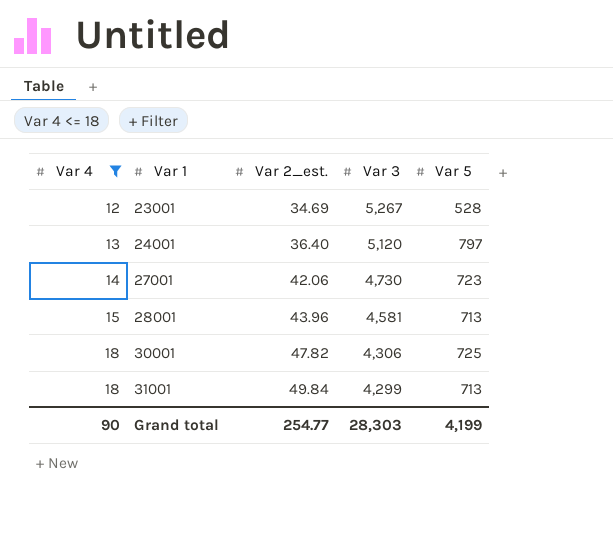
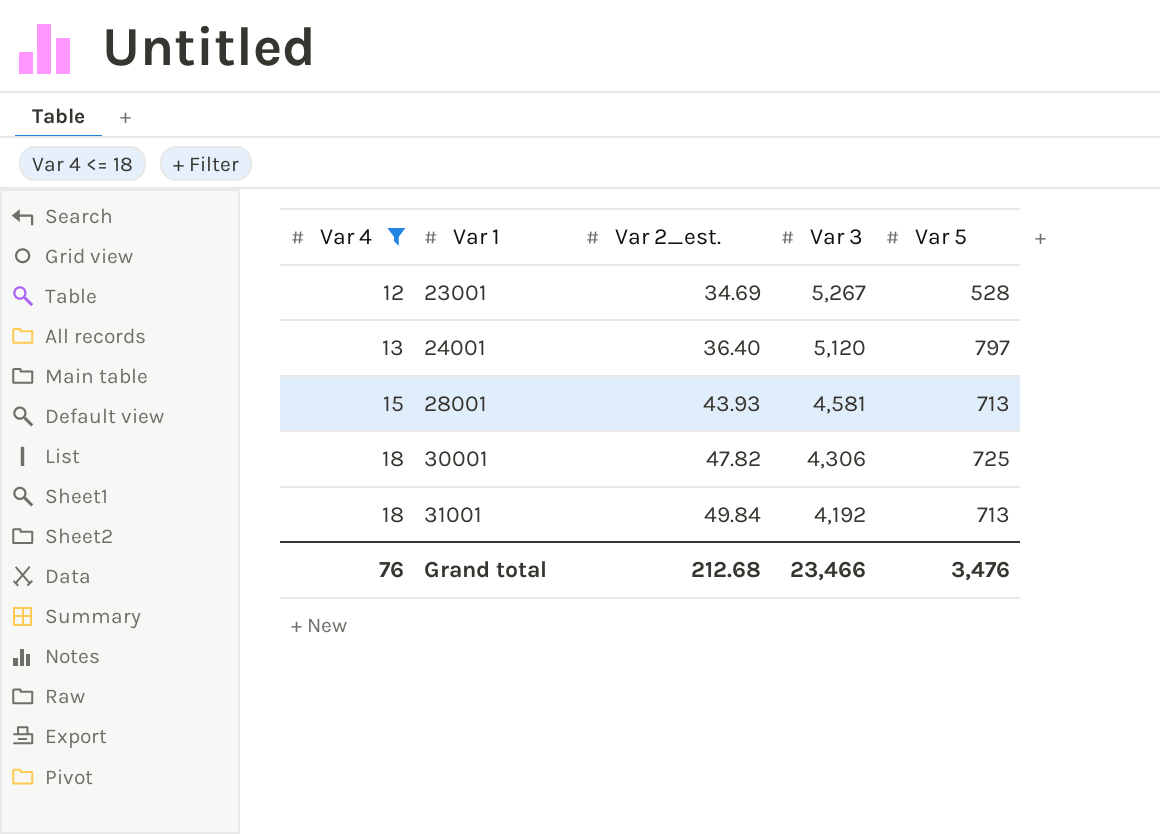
row 27001: 14 | 42.06 | 4,730 | 723 -> none
28001 | Var 2_est.: 43.96 -> 43.93
31001 | Var 3: 4,299 -> 4,192
Grand total | Var 4: 90 -> 76
Grand total | Var 2_est.: 254.77 -> 212.68
Grand total | Var 3: 28,303 -> 23,466
Grand total | Var 5: 4,199 -> 3,476

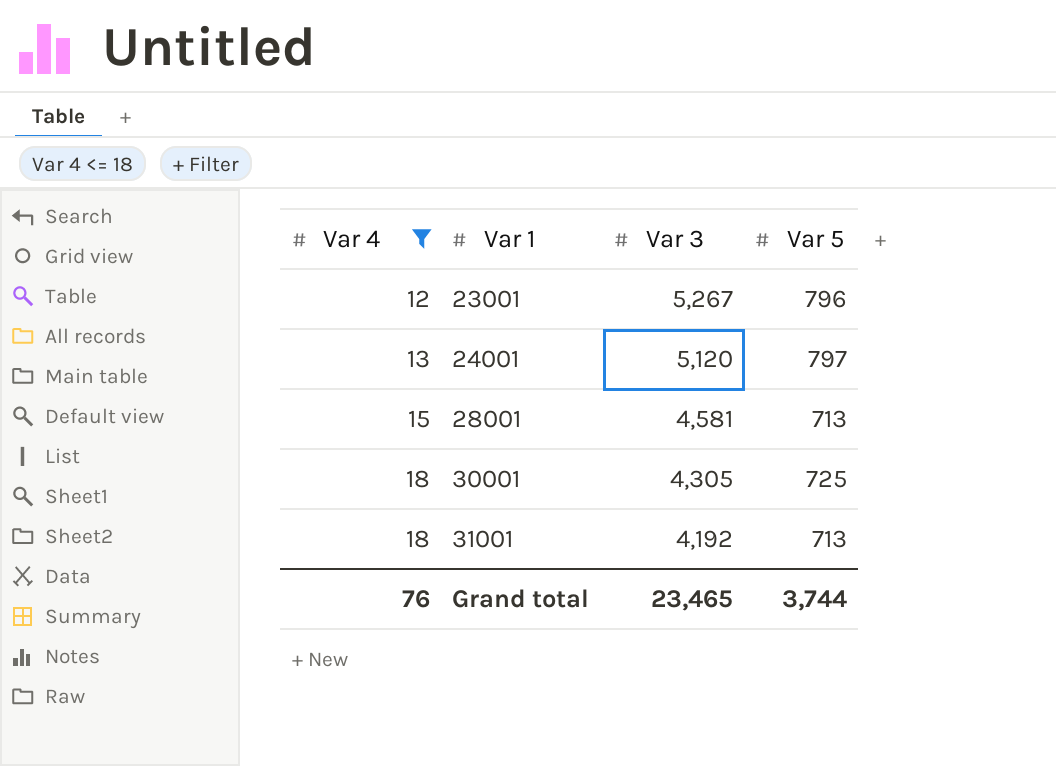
column Var 2_est. | position: 3 -> none
23001 | Var 5: 528 -> 796
30001 | Var 3: 4,306 -> 4,305
Grand total | Var 3: 23,466 -> 23,465
Grand total | Var 5: 3,476 -> 3,744

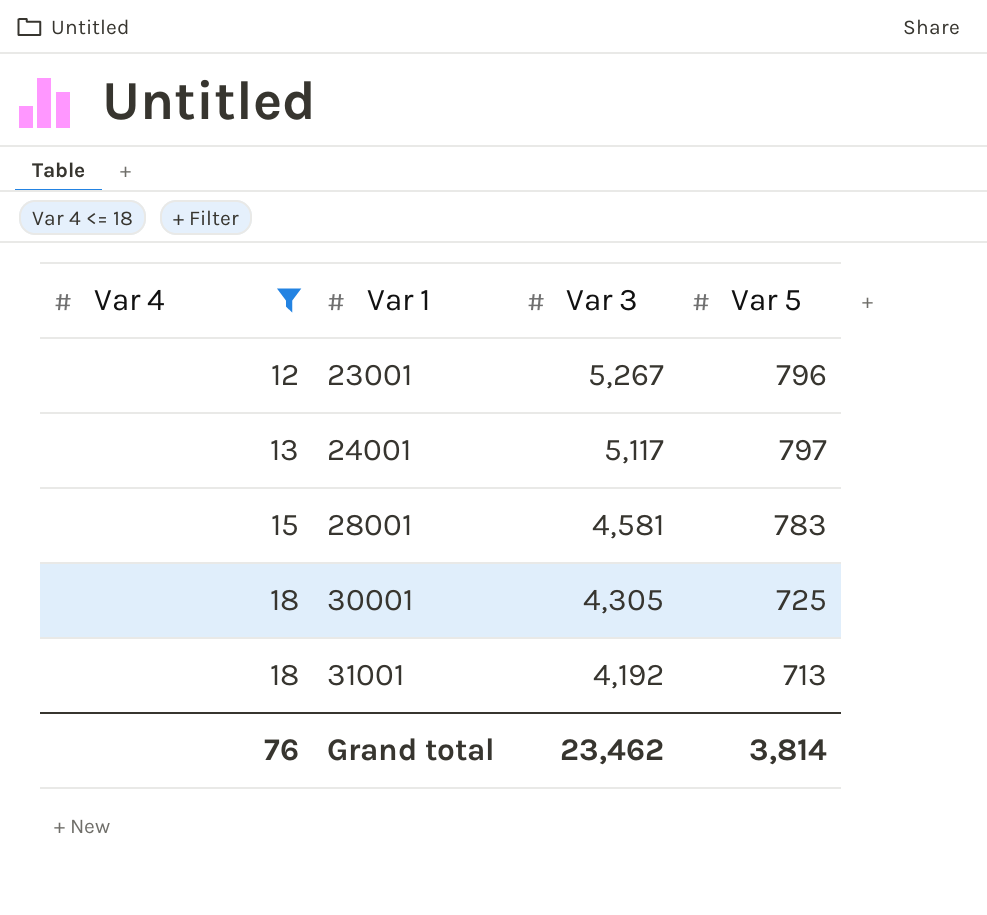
24001 | Var 3: 5,120 -> 5,117
28001 | Var 5: 713 -> 783
Grand total | Var 3: 23,465 -> 23,462
Grand total | Var 5: 3,744 -> 3,814

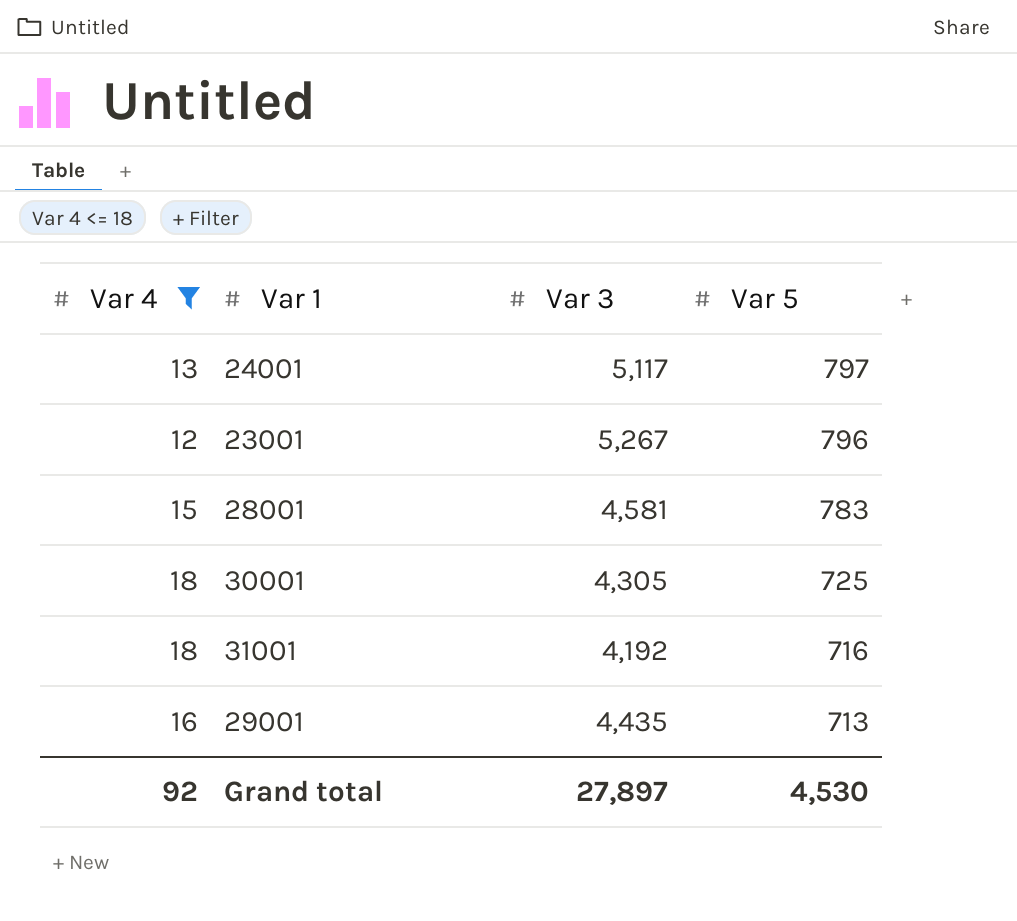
row order: Var 4 ascending -> Var 5 descending
31001 | Var 5: 713 -> 716
row 29001: none -> 16 | 4,435 | 713
Grand total | Var 4: 76 -> 92
Grand total | Var 3: 23,462 -> 27,897
Grand total | Var 5: 3,814 -> 4,530

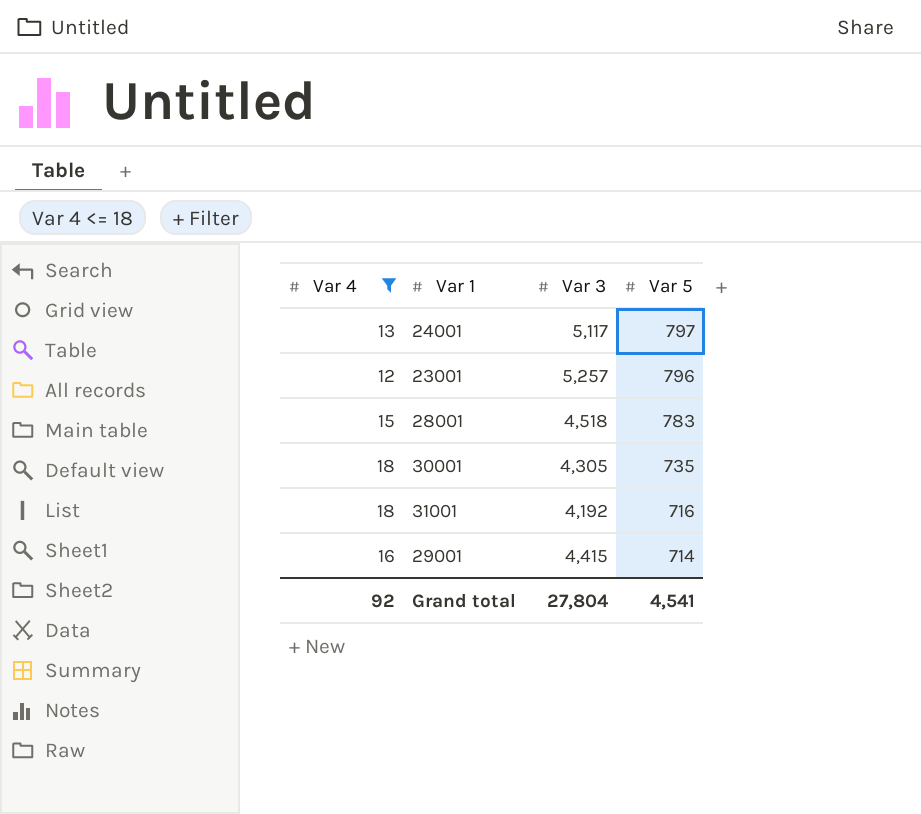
23001 | Var 3: 5,267 -> 5,257
28001 | Var 3: 4,581 -> 4,518
30001 | Var 5: 725 -> 735
29001 | Var 3: 4,435 -> 4,415
29001 | Var 5: 713 -> 714
Grand total | Var 3: 27,897 -> 27,804
Grand total | Var 5: 4,530 -> 4,541

